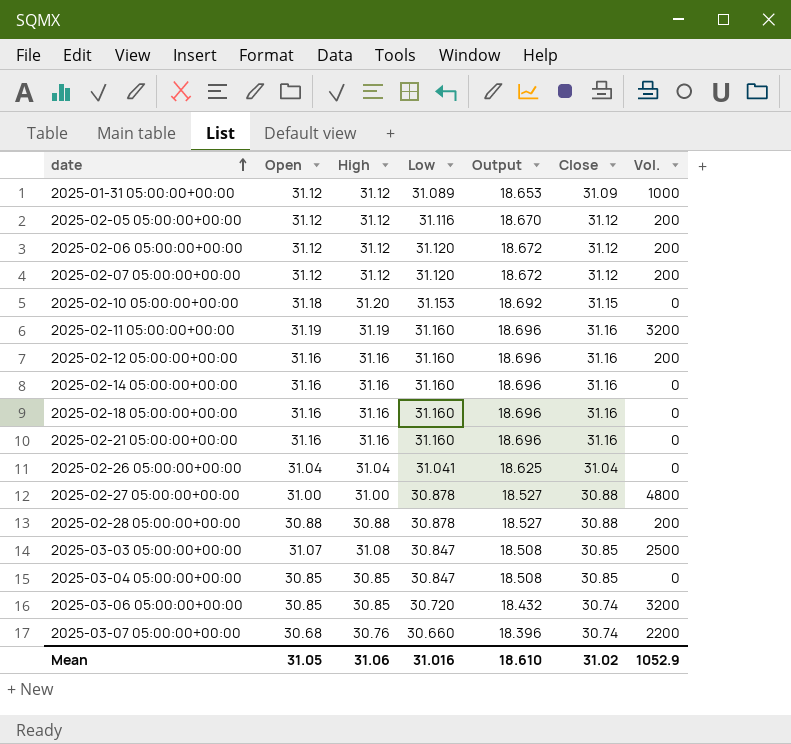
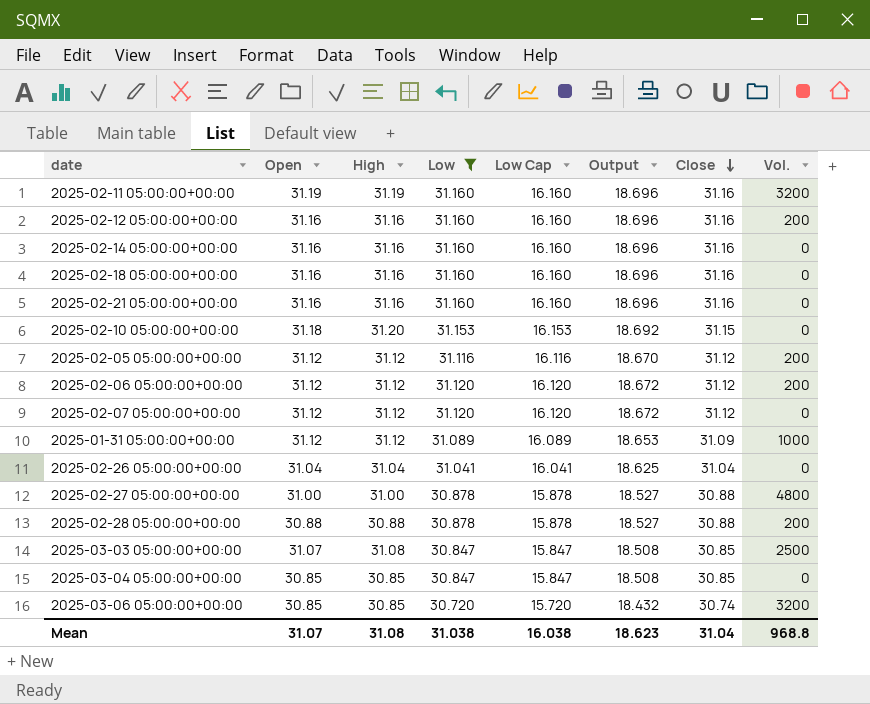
filter: none -> Low != 30.660
row order: date ascending -> Close descending
column Low Cap | formula: none -> [Low] - 15
2025-02-07 05:00:00+00:00 | Vol.: 200 -> 0
Mean | Open: 31.05 -> 31.07
Mean | High: 31.06 -> 31.08
Mean | Low: 31.016 -> 31.038
Mean | Output: 18.610 -> 18.623
Mean | Close: 31.02 -> 31.04
Mean | Vol.: 1052.9 -> 968.8

